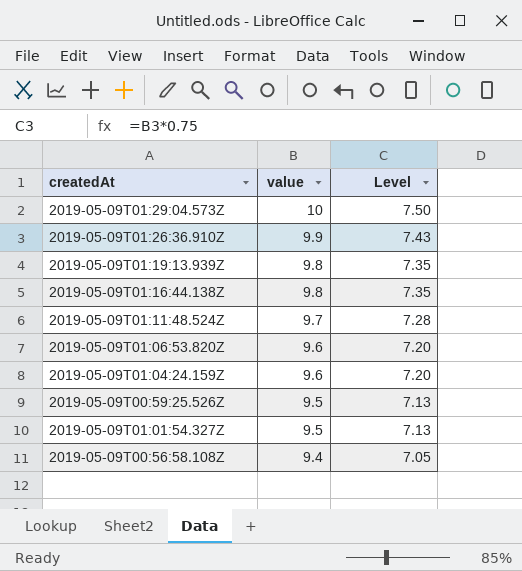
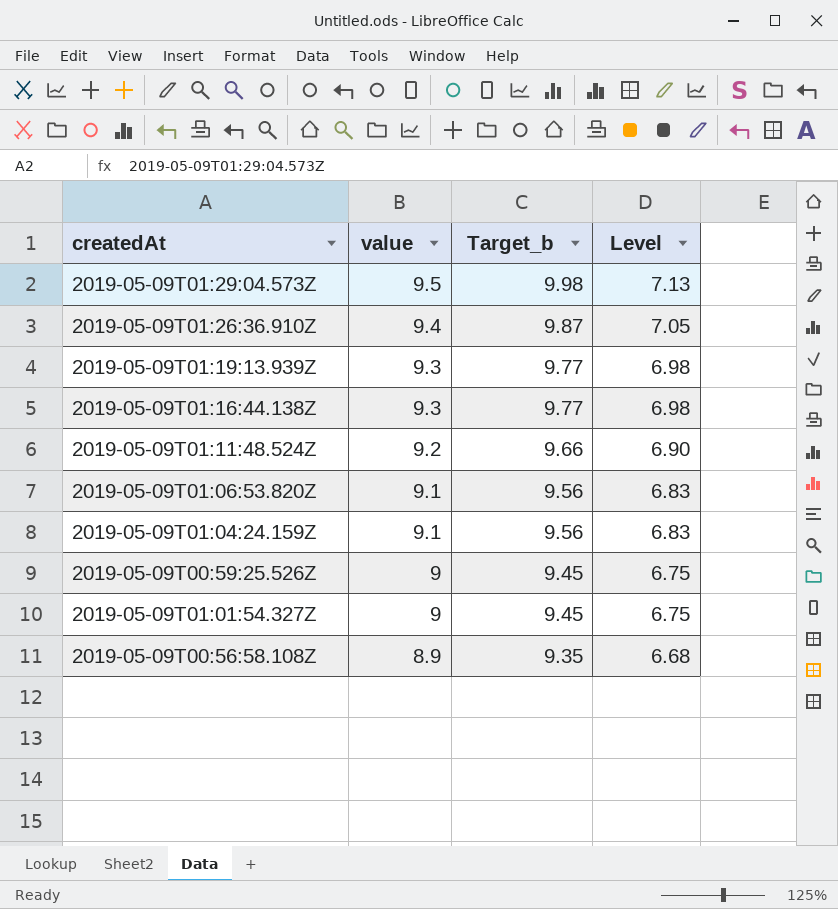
column Target_b | formula: none -> [value] * 1.05
2019-05-09T01:29:04.573Z | value: 10 -> 9.5
2019-05-09T01:29:04.573Z | Level: 7.50 -> 7.13
2019-05-09T01:26:36.910Z | value: 9.9 -> 9.4
2019-05-09T01:26:36.910Z | Level: 7.43 -> 7.05
2019-05-09T01:19:13.939Z | value: 9.8 -> 9.3
2019-05-09T01:19:13.939Z | Level: 7.35 -> 6.98
2019-05-09T01:16:44.138Z | value: 9.8 -> 9.3
2019-05-09T01:16:44.138Z | Level: 7.35 -> 6.98
2019-05-09T01:11:48.524Z | value: 9.7 -> 9.2
2019-05-09T01:11:48.524Z | Level: 7.28 -> 6.90
2019-05-09T01:06:53.820Z | value: 9.6 -> 9.1
2019-05-09T01:06:53.820Z | Level: 7.20 -> 6.83
2019-05-09T01:04:24.159Z | value: 9.6 -> 9.1
2019-05-09T01:04:24.159Z | Level: 7.20 -> 6.83
2019-05-09T00:59:25.526Z | value: 9.5 -> 9
2019-05-09T00:59:25.526Z | Level: 7.13 -> 6.75
2019-05-09T01:01:54.327Z | value: 9.5 -> 9
2019-05-09T01:01:54.327Z | Level: 7.13 -> 6.75
2019-05-09T00:56:58.108Z | value: 9.4 -> 8.9
2019-05-09T00:56:58.108Z | Level: 7.05 -> 6.68

